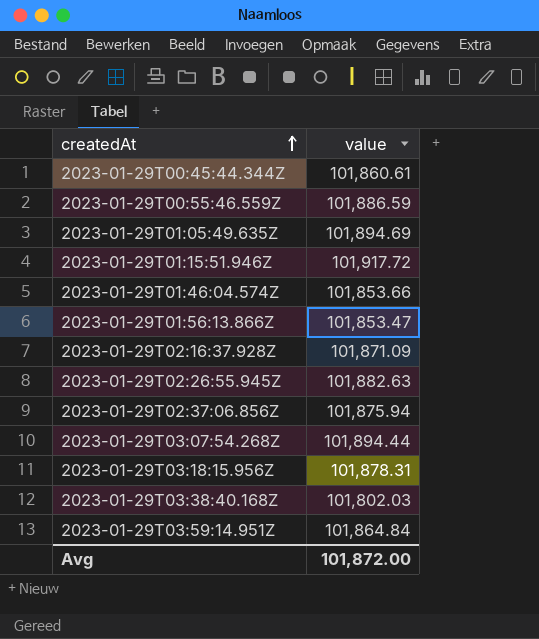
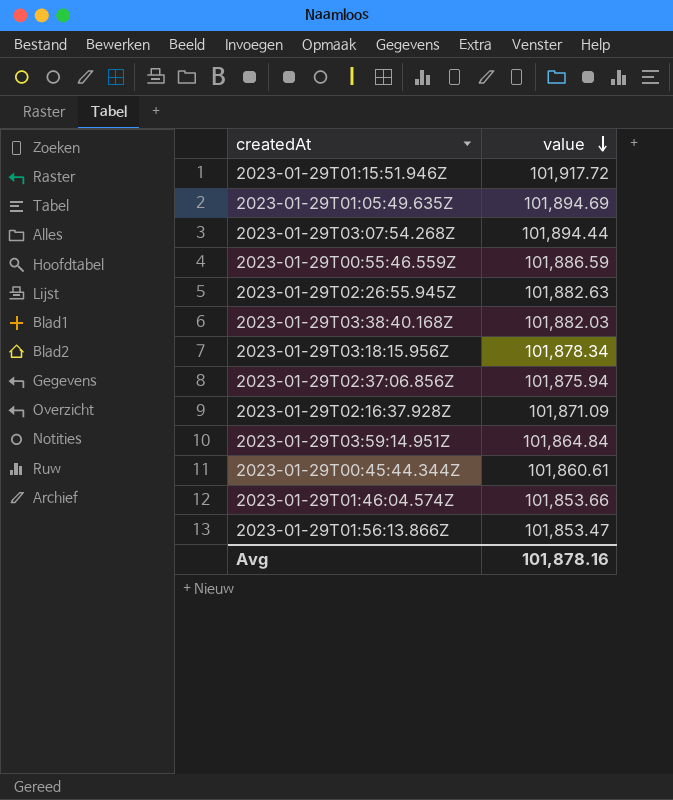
row order: createdAt ascending -> value descending
2023-01-29T03:38:40.168Z | value: 101,802.03 -> 101,882.03
2023-01-29T03:18:15.956Z | value: 101,878.31 -> 101,878.34
Avg | value: 101,872.00 -> 101,878.16

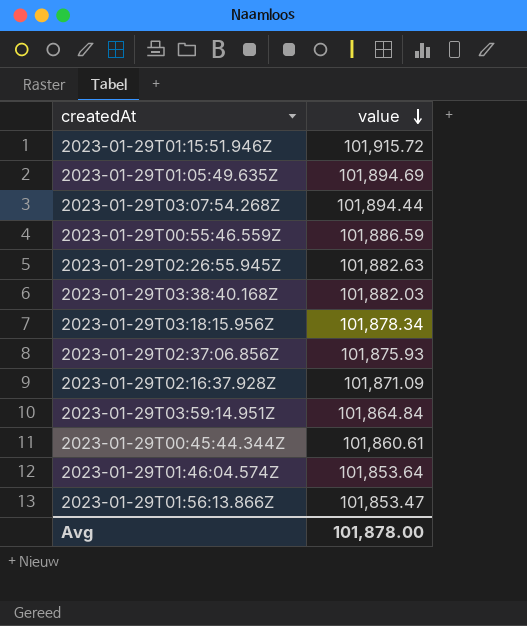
2023-01-29T01:15:51.946Z | value: 101,917.72 -> 101,915.72
2023-01-29T02:37:06.856Z | value: 101,875.94 -> 101,875.93
2023-01-29T01:46:04.574Z | value: 101,853.66 -> 101,853.64
Avg | value: 101,878.16 -> 101,878.00

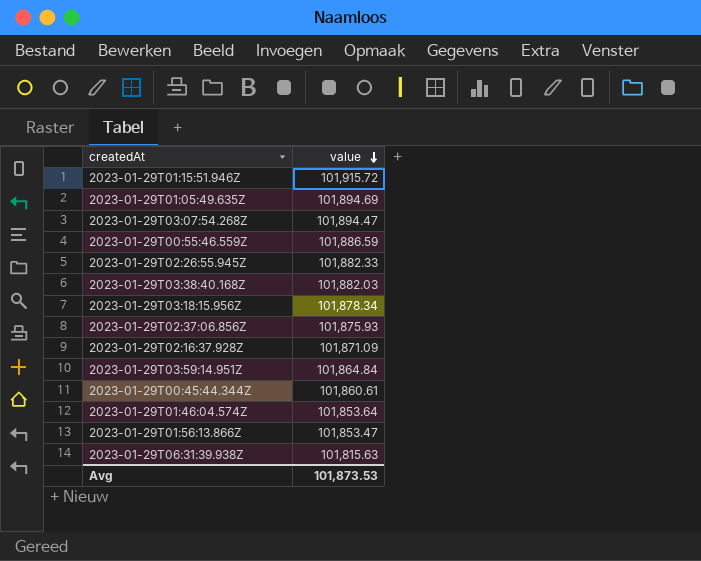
2023-01-29T03:07:54.268Z | value: 101,894.44 -> 101,894.47
2023-01-29T02:26:55.945Z | value: 101,882.63 -> 101,882.33
row 2023-01-29T06:31:39.938Z: none -> 101,815.63
Avg | value: 101,878.00 -> 101,873.53

